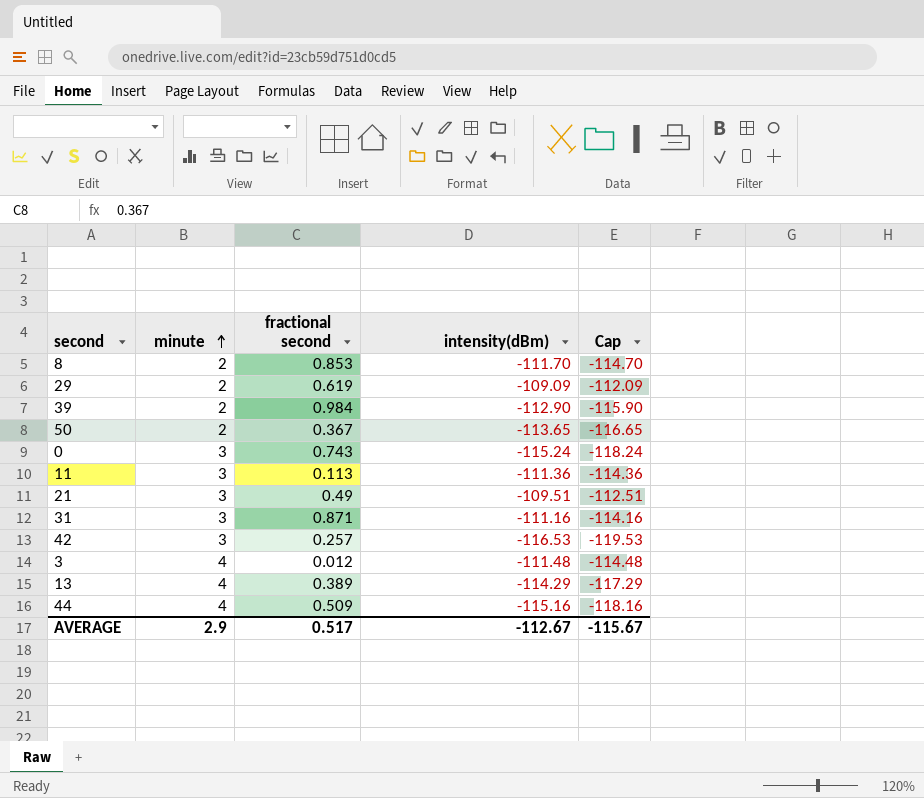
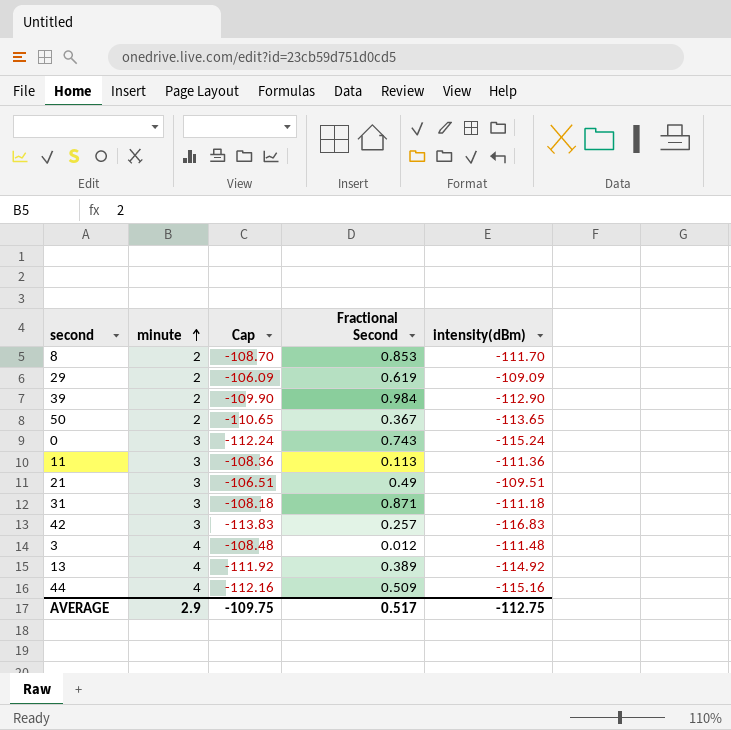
column Cap | formula: [intensity(dBm)] - 3 -> [intensity(dBm)] + 3
column Cap | position: 5 -> 3
column name: fractional second -> Fractional Second
31 | intensity(dBm): -111.16 -> -111.18
42 | intensity(dBm): -116.53 -> -116.83
13 | intensity(dBm): -114.29 -> -114.92
AVERAGE | Cap: -115.67 -> -109.75
AVERAGE | intensity(dBm): -112.67 -> -112.75

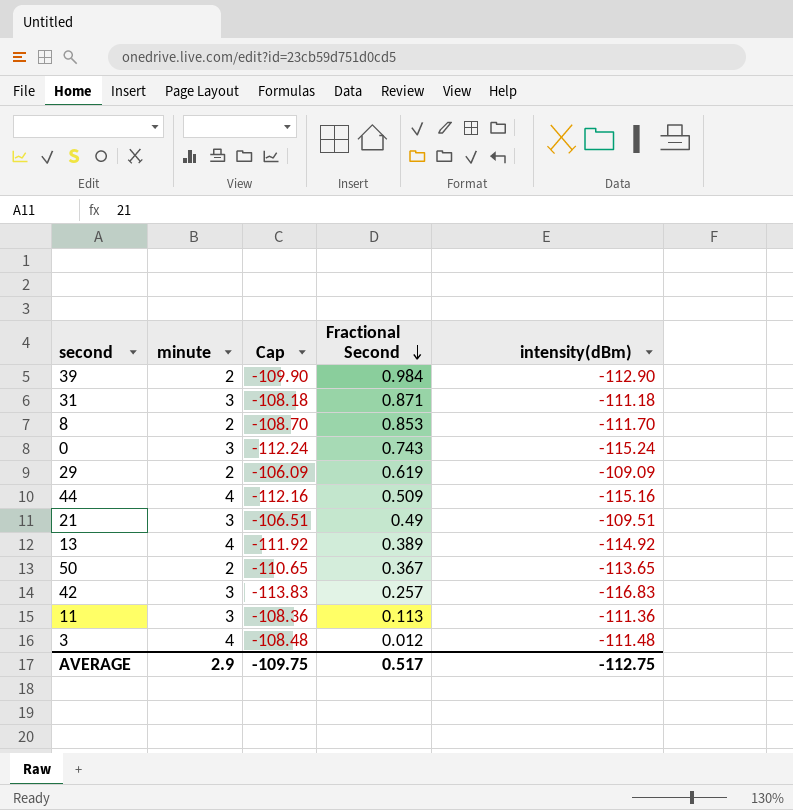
row order: minute ascending -> Fractional Second descending

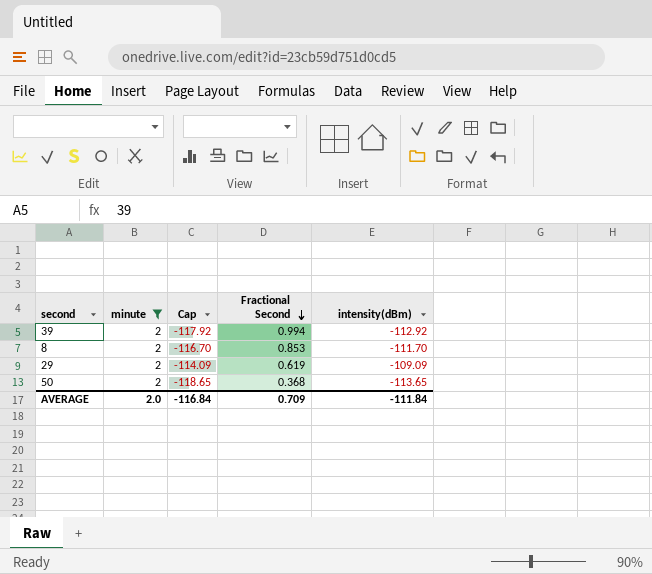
filter: none -> minute = 2
column Cap | formula: [intensity(dBm)] + 3 -> [intensity(dBm)] - 5
39 | Fractional Second: 0.984 -> 0.994
39 | intensity(dBm): -112.90 -> -112.92
50 | Fractional Second: 0.367 -> 0.368
AVERAGE | minute: 2.9 -> 2.0
AVERAGE | Cap: -109.75 -> -116.84
AVERAGE | Fractional Second: 0.517 -> 0.709
AVERAGE | intensity(dBm): -112.75 -> -111.84

